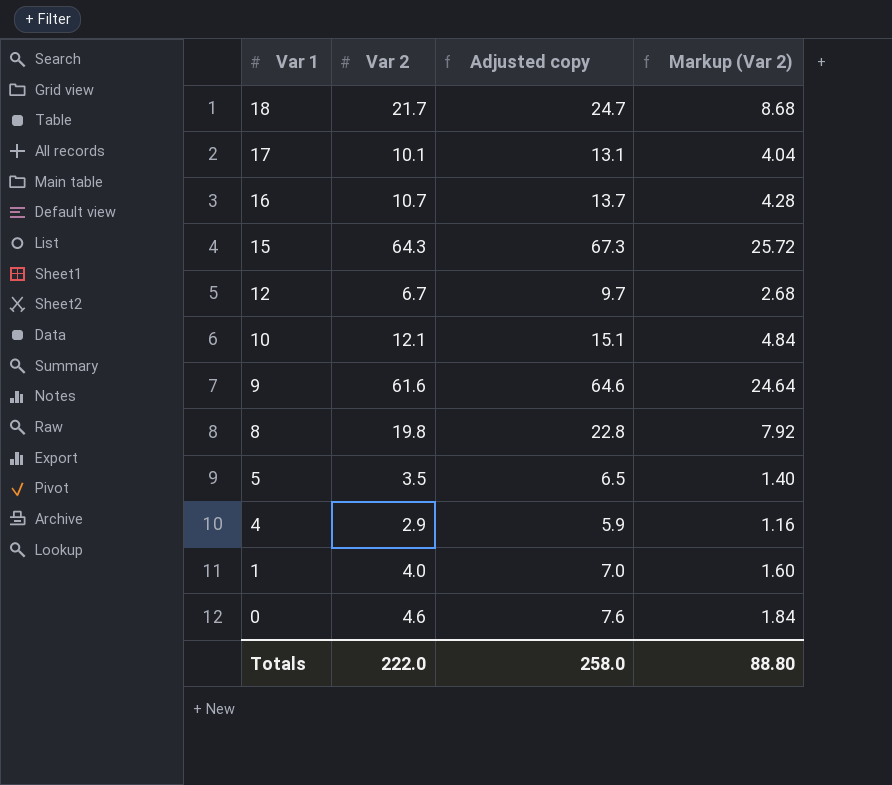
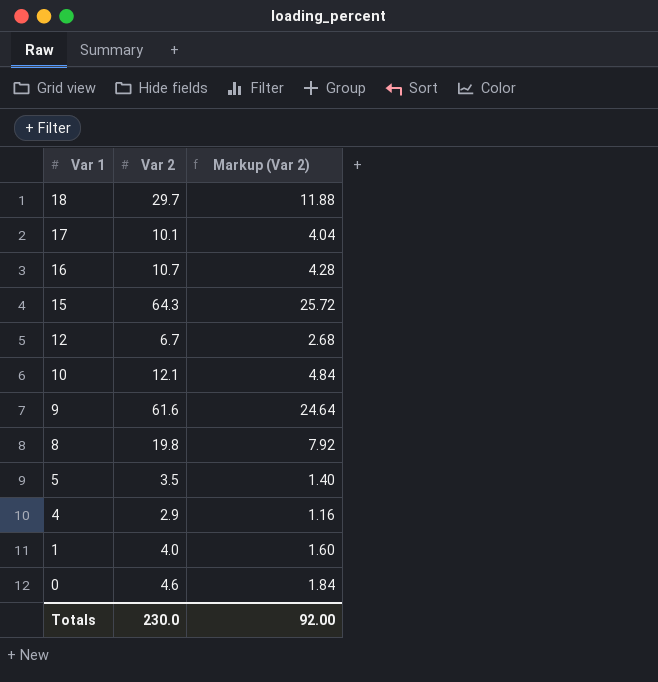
column Adjusted copy | formula: [Var 2] + 3 -> none
18 | Var 2: 21.7 -> 29.7
18 | Markup (Var 2): 8.68 -> 11.88
Totals | Var 2: 222.0 -> 230.0
Totals | Markup (Var 2): 88.80 -> 92.00

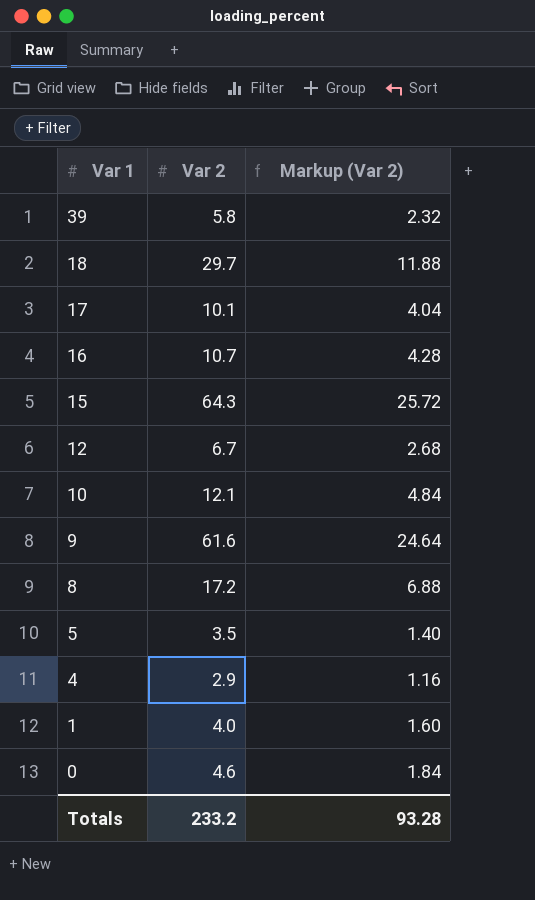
row 39: none -> 5.8 | 2.32
8 | Var 2: 19.8 -> 17.2
8 | Markup (Var 2): 7.92 -> 6.88
Totals | Var 2: 230.0 -> 233.2
Totals | Markup (Var 2): 92.00 -> 93.28

